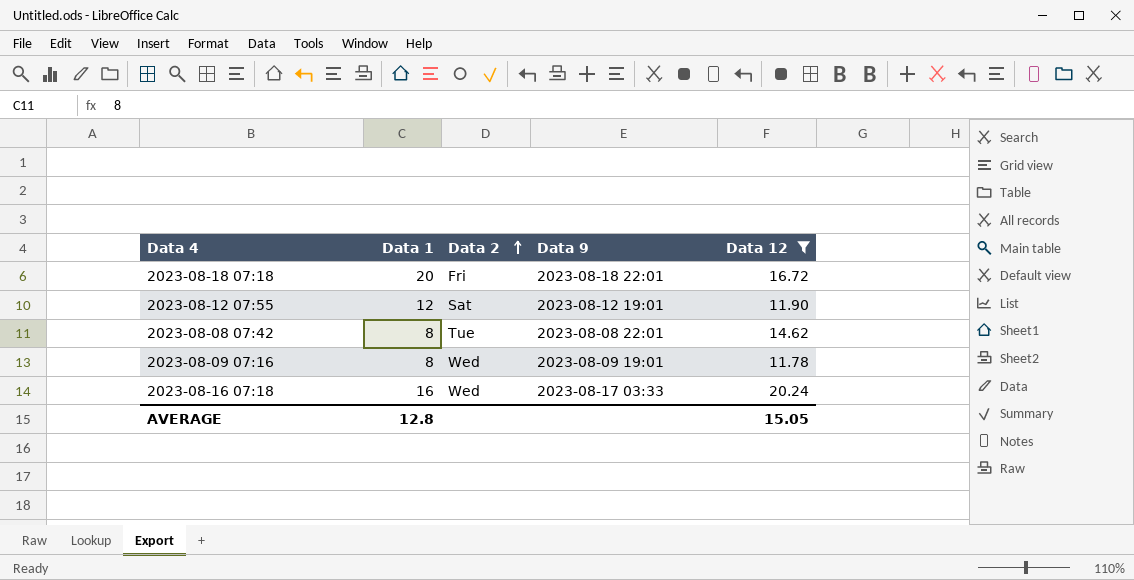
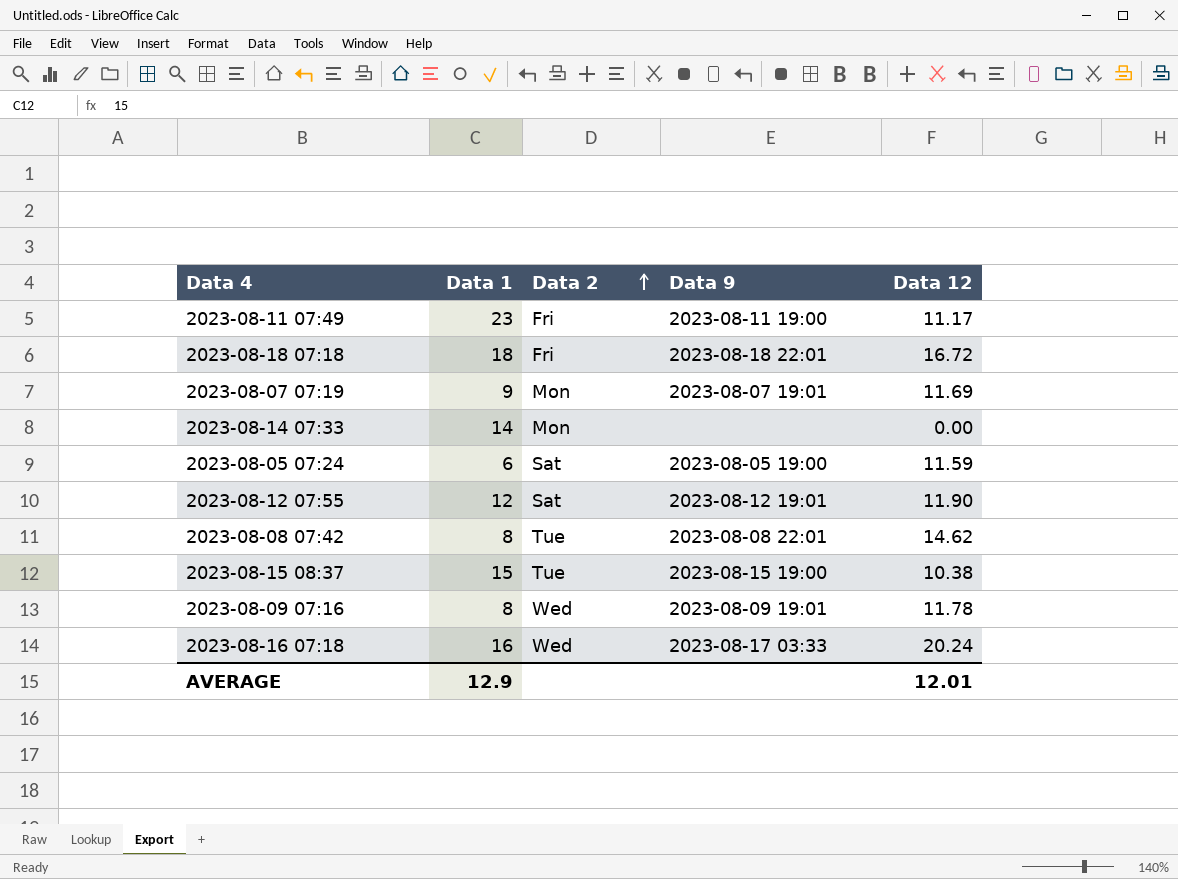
filter: Data 12 >= 11.78 -> none
2023-08-18 07:18 | Data 1: 20 -> 18
AVERAGE | Data 1: 12.8 -> 12.9
AVERAGE | Data 12: 15.05 -> 12.01

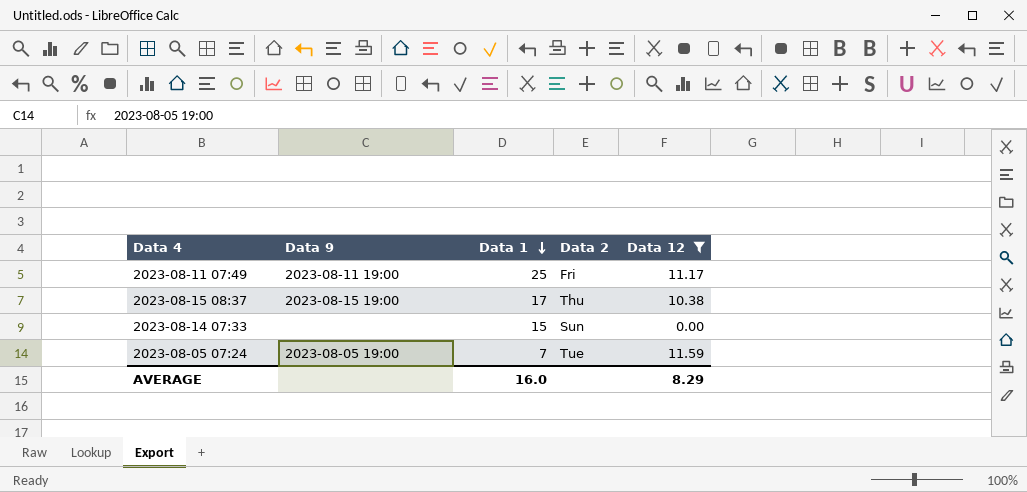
filter: none -> Data 12 <= 11.59
row order: Data 2 ascending -> Data 1 descending
column Data 9 | position: 4 -> 2
2023-08-11 07:49 | Data 1: 23 -> 25
2023-08-15 08:37 | Data 1: 15 -> 17
2023-08-15 08:37 | Data 2: Tue -> Thu
2023-08-14 07:33 | Data 1: 14 -> 15
2023-08-14 07:33 | Data 2: Mon -> Sun
2023-08-05 07:24 | Data 1: 6 -> 7
2023-08-05 07:24 | Data 2: Sat -> Tue
AVERAGE | Data 1: 12.9 -> 16.0
AVERAGE | Data 12: 12.01 -> 8.29

